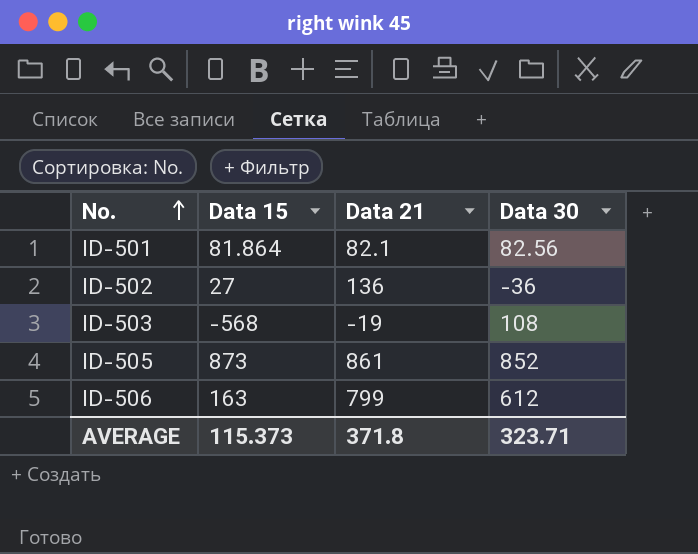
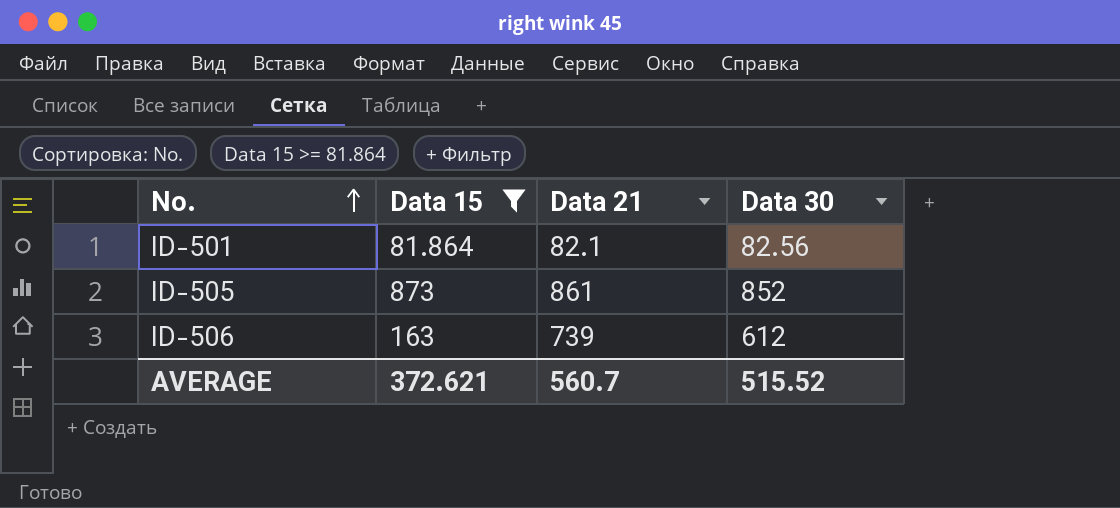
filter: none -> Data 15 >= 81.864
ID-506 | Data 21: 799 -> 739
AVERAGE | Data 15: 115.373 -> 372.621
AVERAGE | Data 21: 371.8 -> 560.7
AVERAGE | Data 30: 323.71 -> 515.52

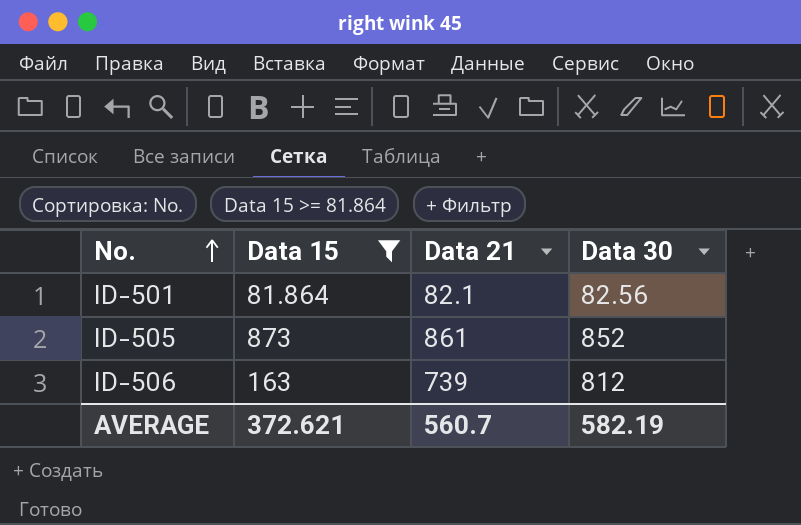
ID-506 | Data 30: 612 -> 812
AVERAGE | Data 30: 515.52 -> 582.19

